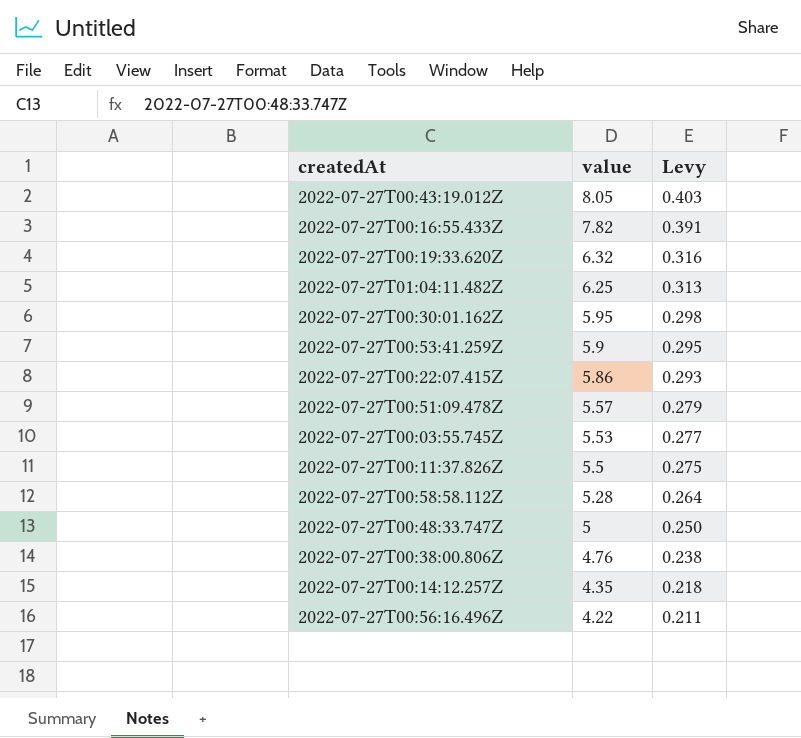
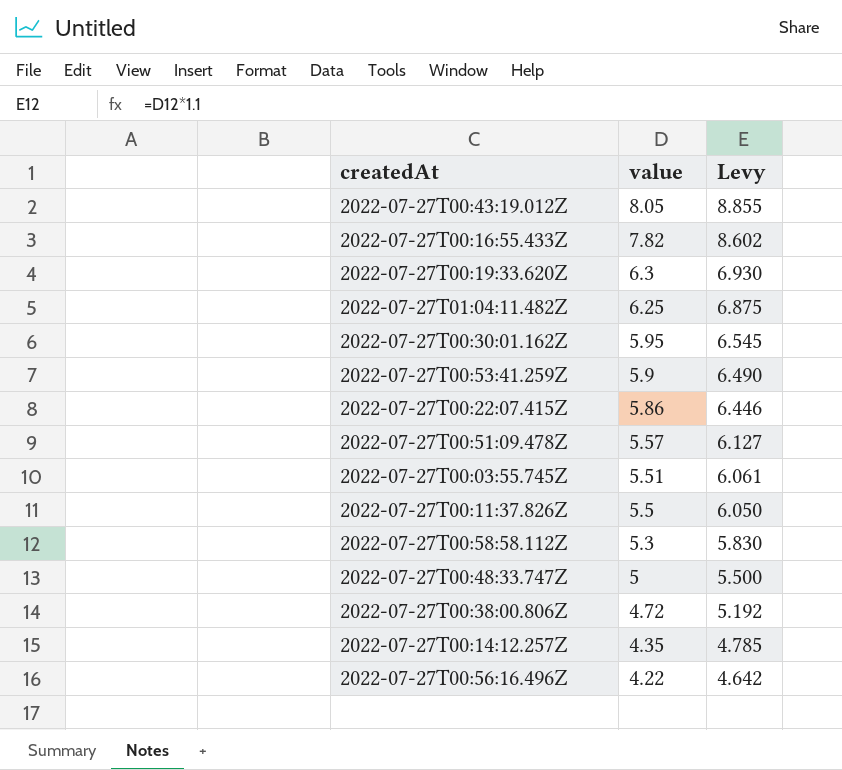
column Levy | formula: [value] * 0.05 -> [value] * 1.1
2022-07-27T00:19:33.620Z | value: 6.32 -> 6.3
2022-07-27T00:03:55.745Z | value: 5.53 -> 5.51
2022-07-27T00:58:58.112Z | value: 5.28 -> 5.3
2022-07-27T00:38:00.806Z | value: 4.76 -> 4.72

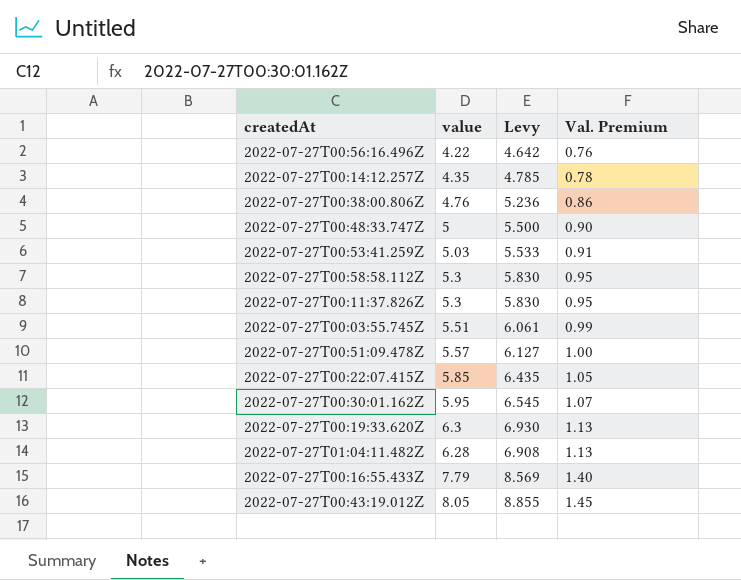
row order: value descending -> Val. Premium ascending
column Val. Premium | formula: none -> [value] * 0.18
2022-07-27T00:38:00.806Z | value: 4.72 -> 4.76
2022-07-27T00:38:00.806Z | Levy: 5.192 -> 5.236
2022-07-27T00:53:41.259Z | value: 5.9 -> 5.03
2022-07-27T00:53:41.259Z | Levy: 6.490 -> 5.533
2022-07-27T00:11:37.826Z | value: 5.5 -> 5.3
2022-07-27T00:11:37.826Z | Levy: 6.050 -> 5.830
2022-07-27T00:22:07.415Z | value: 5.86 -> 5.85
2022-07-27T00:22:07.415Z | Levy: 6.446 -> 6.435
2022-07-27T01:04:11.482Z | value: 6.25 -> 6.28
2022-07-27T01:04:11.482Z | Levy: 6.875 -> 6.908
2022-07-27T00:16:55.433Z | value: 7.82 -> 7.79
2022-07-27T00:16:55.433Z | Levy: 8.602 -> 8.569

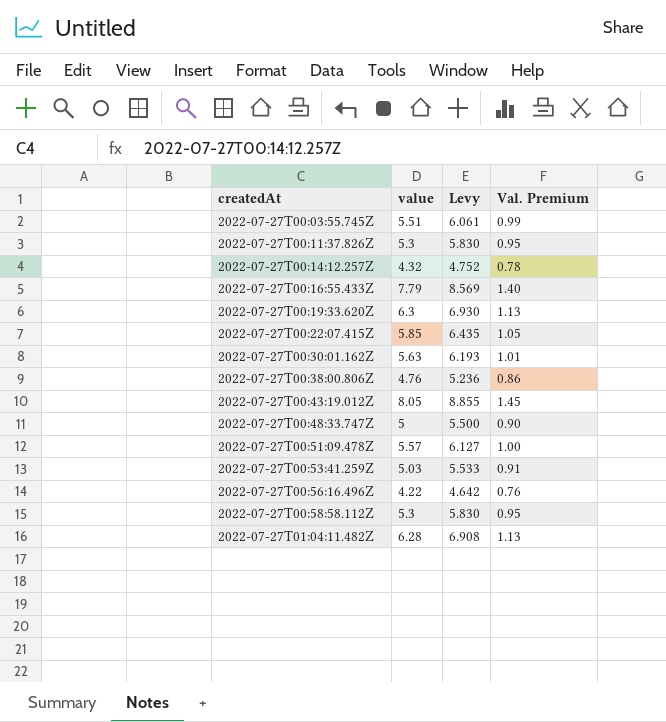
row order: Val. Premium ascending -> createdAt ascending
2022-07-27T00:14:12.257Z | value: 4.35 -> 4.32
2022-07-27T00:14:12.257Z | Levy: 4.785 -> 4.752
2022-07-27T00:30:01.162Z | value: 5.95 -> 5.63
2022-07-27T00:30:01.162Z | Levy: 6.545 -> 6.193
2022-07-27T00:30:01.162Z | Val. Premium: 1.07 -> 1.01

